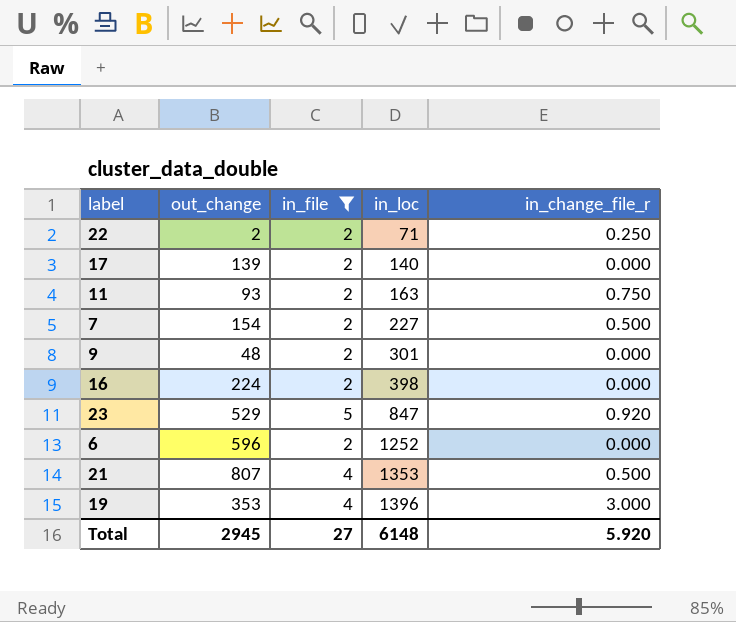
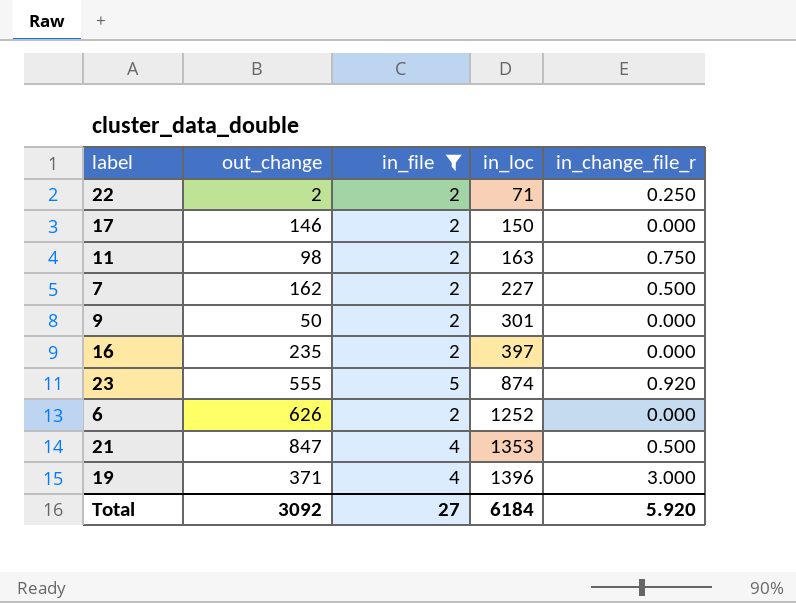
17 | out_change: 139 -> 146
17 | in_loc: 140 -> 150
11 | out_change: 93 -> 98
7 | out_change: 154 -> 162
9 | out_change: 48 -> 50
16 | out_change: 224 -> 235
16 | in_loc: 398 -> 397
23 | out_change: 529 -> 555
23 | in_loc: 847 -> 874
6 | out_change: 596 -> 626
21 | out_change: 807 -> 847
19 | out_change: 353 -> 371
Total | out_change: 2945 -> 3092
Total | in_loc: 6148 -> 6184

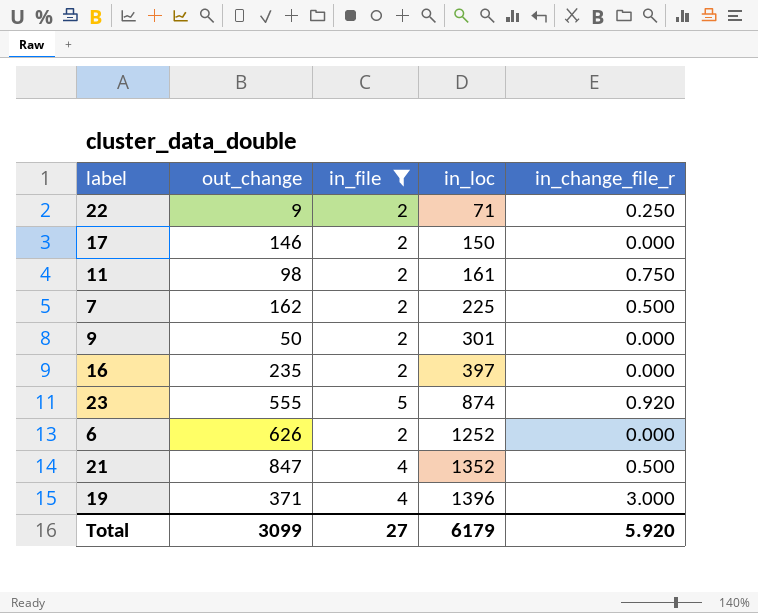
22 | out_change: 2 -> 9
11 | in_loc: 163 -> 161
7 | in_loc: 227 -> 225
21 | in_loc: 1353 -> 1352
Total | out_change: 3092 -> 3099
Total | in_loc: 6184 -> 6179

